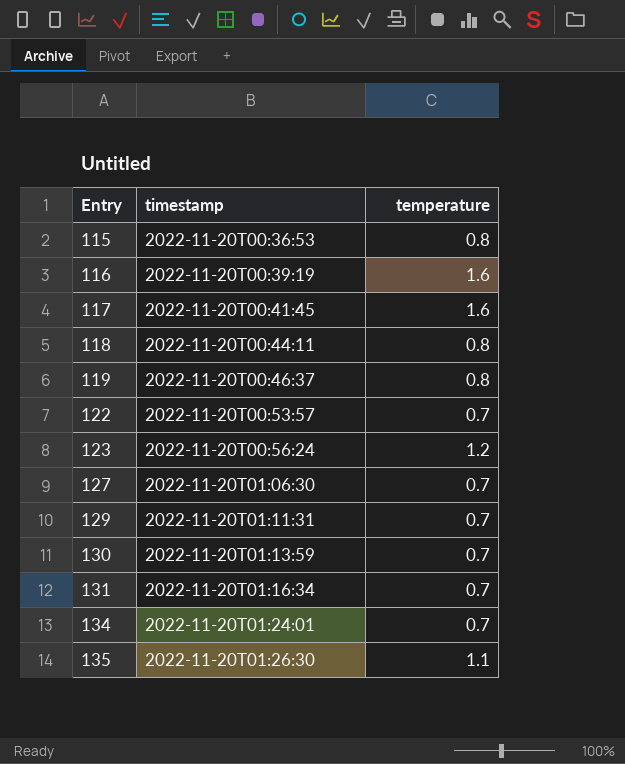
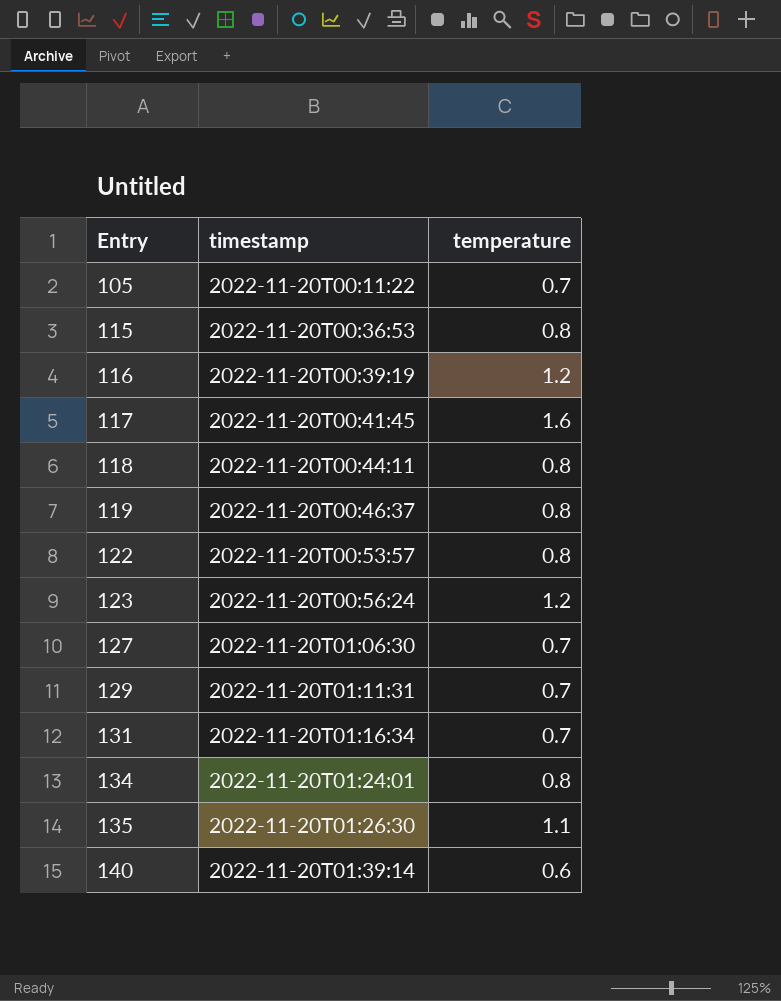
row 130: 2022-11-20T01:13:59 | 0.7 -> none
row 105: none -> 2022-11-20T00:11:22 | 0.7
116 | temperature: 1.6 -> 1.2
122 | temperature: 0.7 -> 0.8
134 | temperature: 0.7 -> 0.8
row 140: none -> 2022-11-20T01:39:14 | 0.6

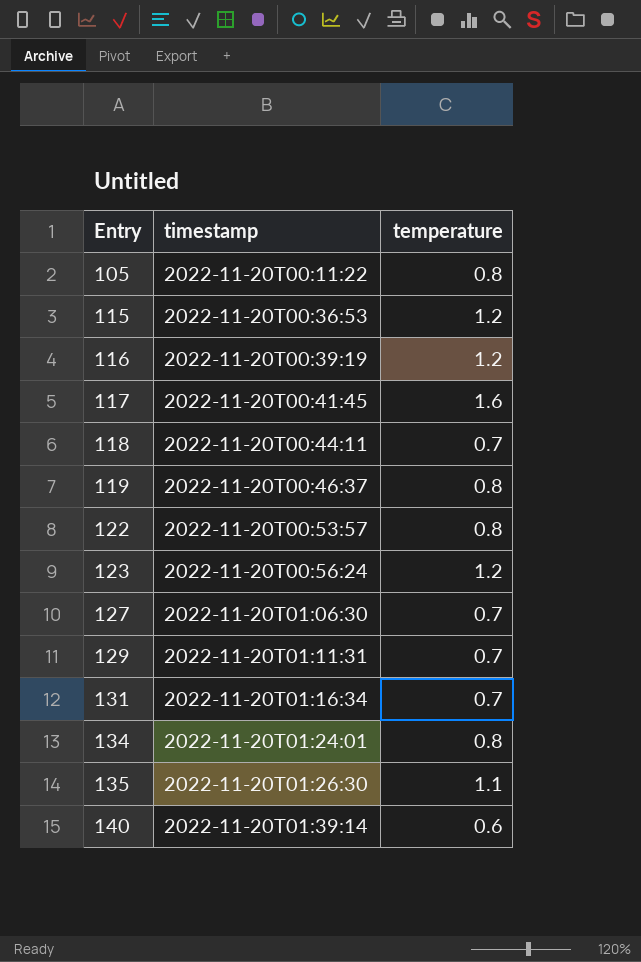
105 | temperature: 0.7 -> 0.8
115 | temperature: 0.8 -> 1.2
118 | temperature: 0.8 -> 0.7

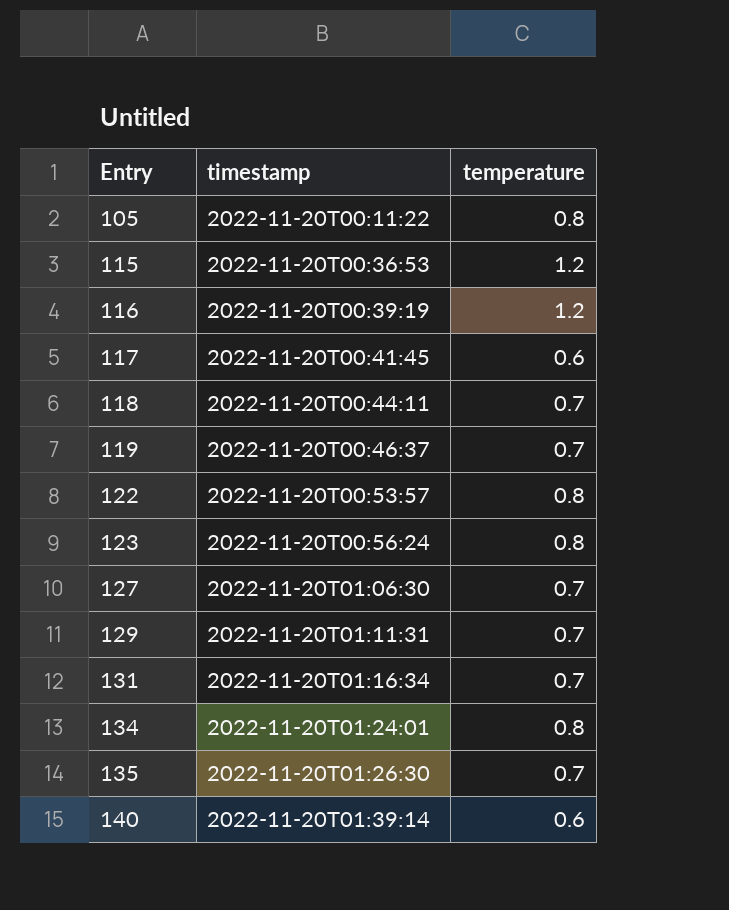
117 | temperature: 1.6 -> 0.6
119 | temperature: 0.8 -> 0.7
123 | temperature: 1.2 -> 0.8
135 | temperature: 1.1 -> 0.7

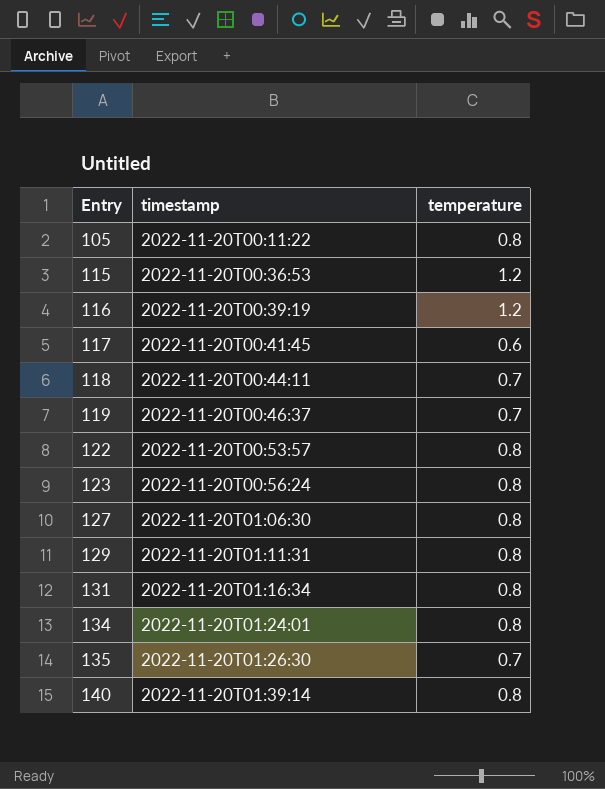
127 | temperature: 0.7 -> 0.8
129 | temperature: 0.7 -> 0.8
131 | temperature: 0.7 -> 0.8
140 | temperature: 0.6 -> 0.8

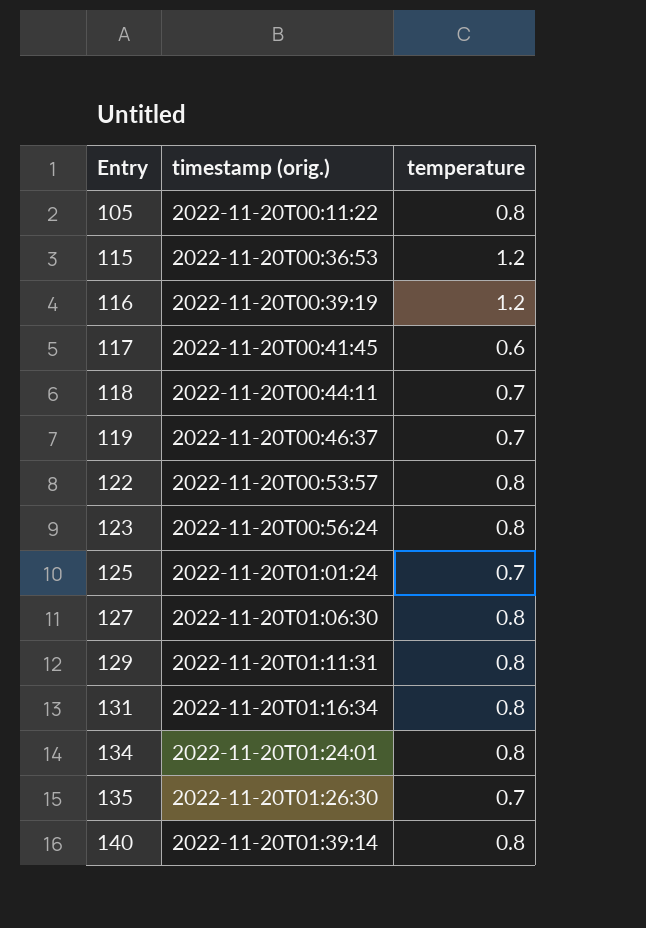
column name: timestamp -> timestamp (orig.)
row 125: none -> 2022-11-20T01:01:24 | 0.7

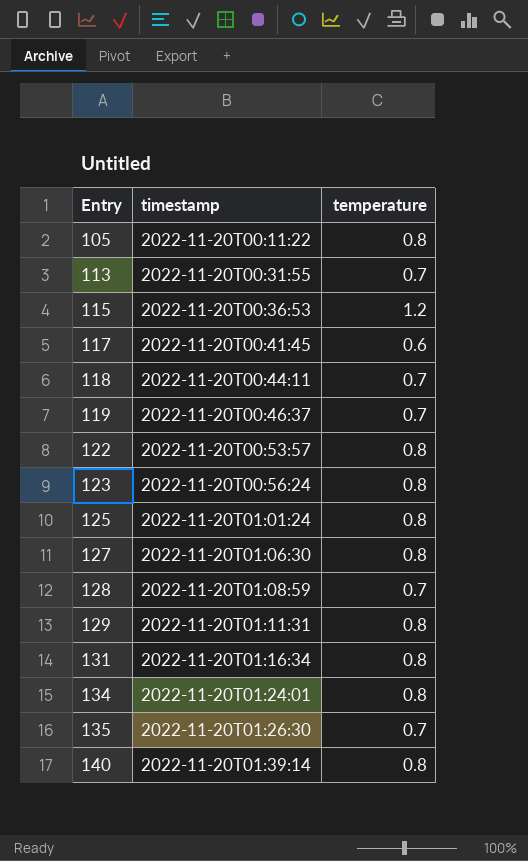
column name: timestamp (orig.) -> timestamp
row 116: 2022-11-20T00:39:19 | 1.2 -> none
row 113: none -> 2022-11-20T00:31:55 | 0.7
125 | temperature: 0.7 -> 0.8
row 128: none -> 2022-11-20T01:08:59 | 0.7

